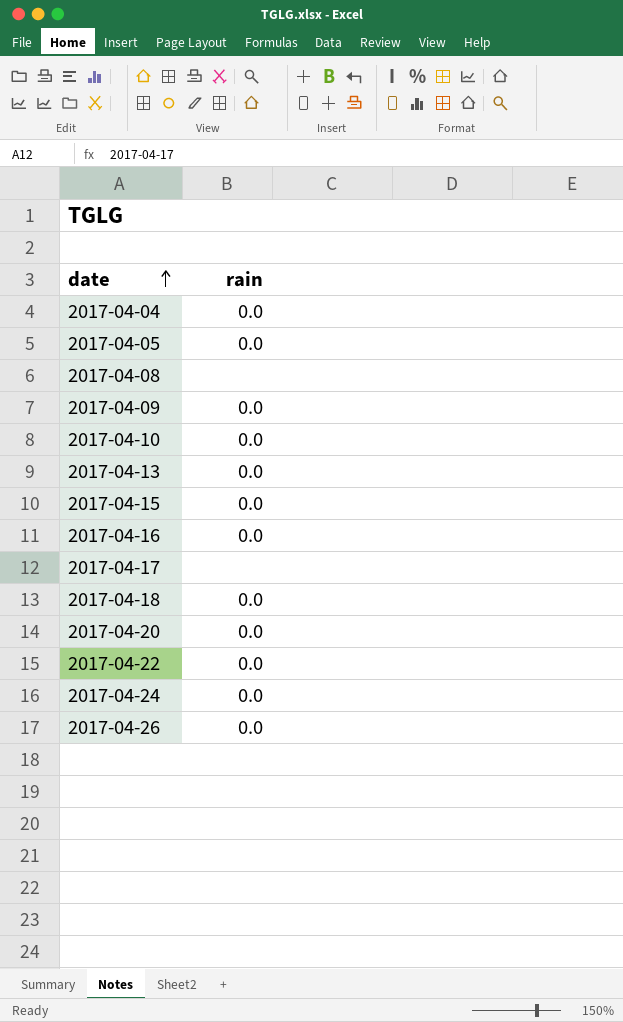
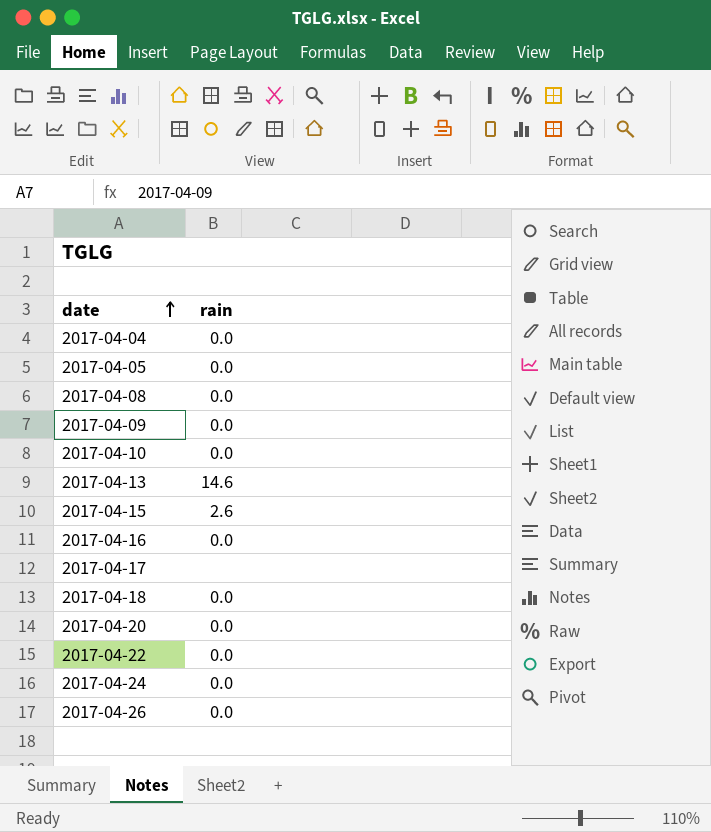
2017-04-08 | rain: none -> 0.0
2017-04-13 | rain: 0.0 -> 14.6
2017-04-15 | rain: 0.0 -> 2.6

